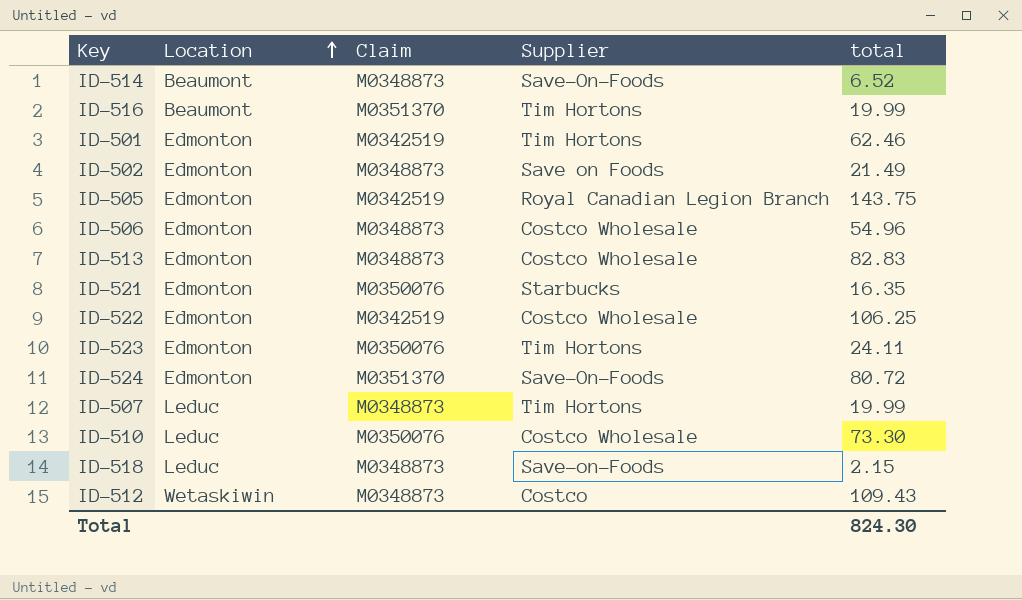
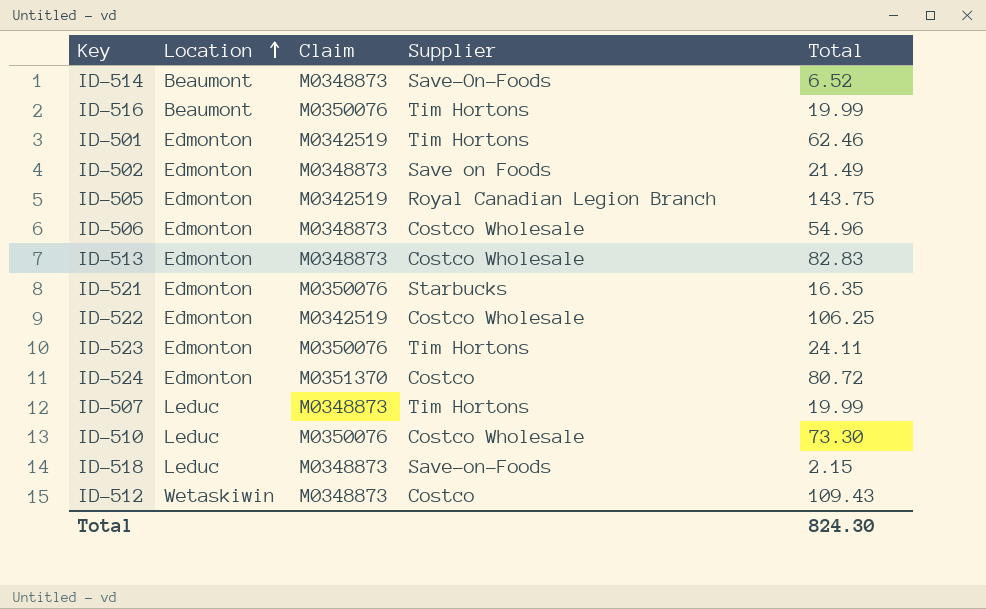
column name: total -> Total
ID-516 | Claim: M0351370 -> M0350076
ID-524 | Supplier: Save-On-Foods -> Costco

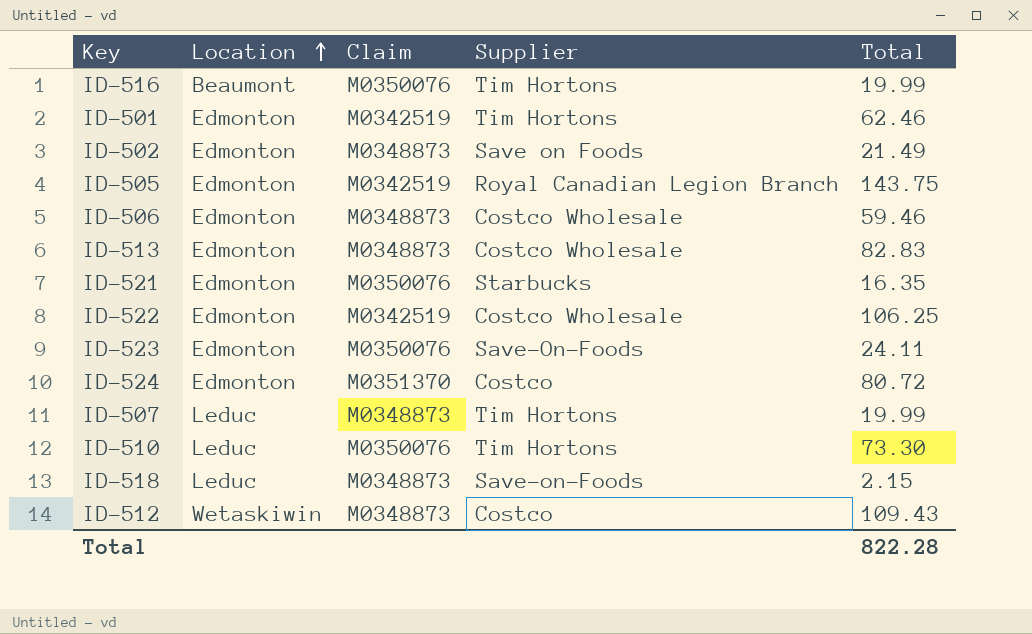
row ID-514: Beaumont | M0348873 | Save-On-Foods | 6.52 -> none
ID-506 | Total: 54.96 -> 59.46
ID-523 | Supplier: Tim Hortons -> Save-On-Foods
ID-510 | Supplier: Costco Wholesale -> Tim Hortons
Total | Total: 824.30 -> 822.28

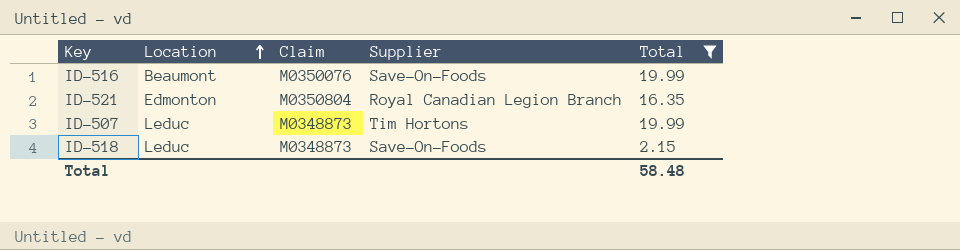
filter: none -> Total <= 19.99
ID-516 | Supplier: Tim Hortons -> Save-On-Foods
ID-521 | Claim: M0350076 -> M0350804
ID-521 | Supplier: Starbucks -> Royal Canadian Legion Branch
ID-518 | Supplier: Save-on-Foods -> Save-On-Foods
Total | Total: 822.28 -> 58.48

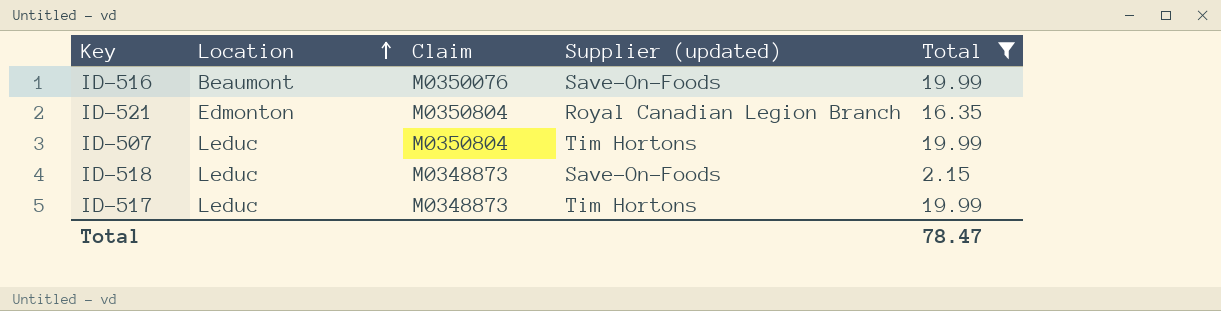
column name: Supplier -> Supplier (updated)
ID-507 | Claim: M0348873 -> M0350804
row ID-517: none -> Leduc | M0348873 | Tim Hortons | 19.99
Total | Total: 58.48 -> 78.47

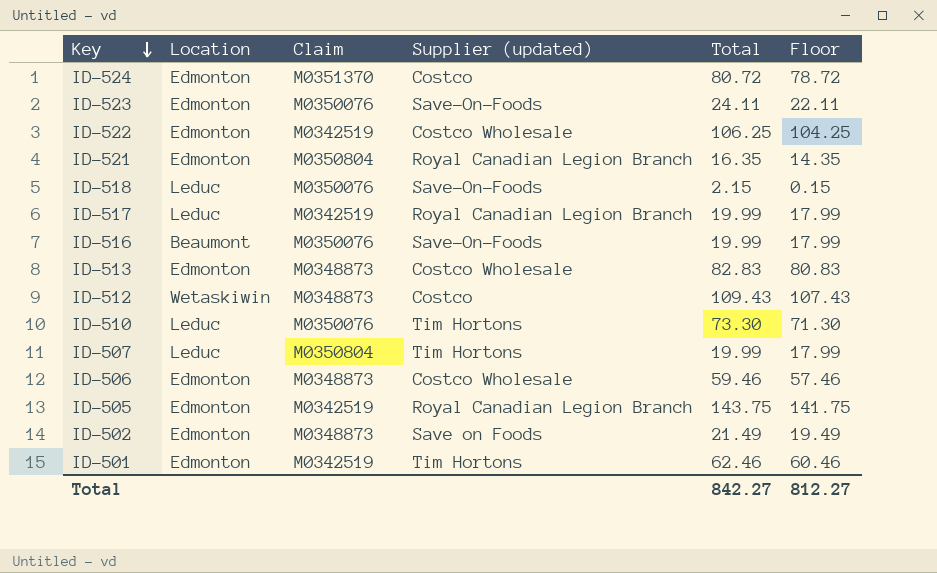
filter: Total <= 19.99 -> none
row order: Location ascending -> Key descending
column Floor | formula: none -> [Total] - 2
ID-518 | Claim: M0348873 -> M0350076
ID-517 | Claim: M0348873 -> M0342519
ID-517 | Supplier (updated): Tim Hortons -> Royal Canadian Legion Branch
Total | Total: 78.47 -> 842.27

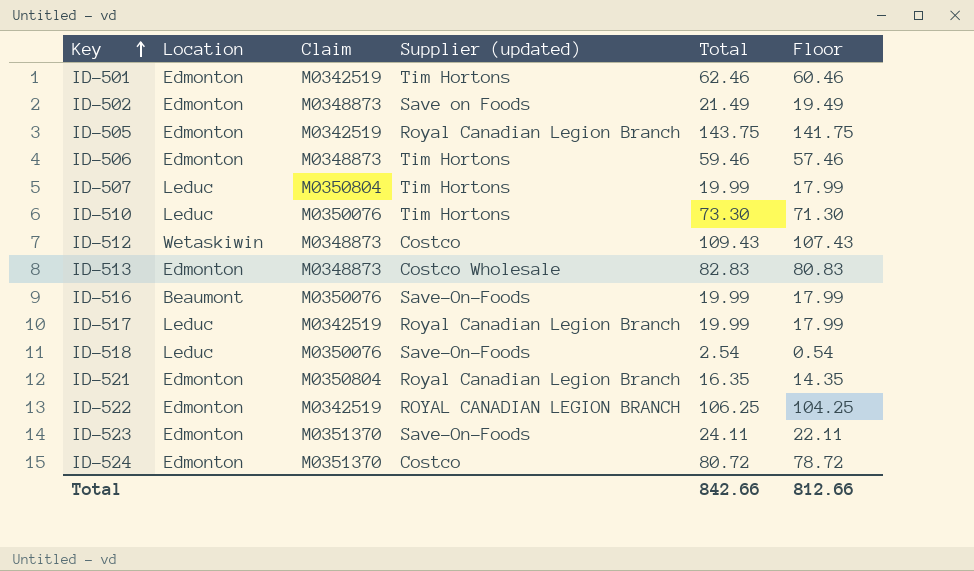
row order: Key descending -> Key ascending
ID-506 | Supplier (updated): Costco Wholesale -> Tim Hortons
ID-518 | Total: 2.15 -> 2.54
ID-518 | Floor: 0.15 -> 0.54
ID-522 | Supplier (updated): Costco Wholesale -> ROYAL CANADIAN LEGION BRANCH
ID-523 | Claim: M0350076 -> M0351370
Total | Total: 842.27 -> 842.66
Total | Floor: 812.27 -> 812.66

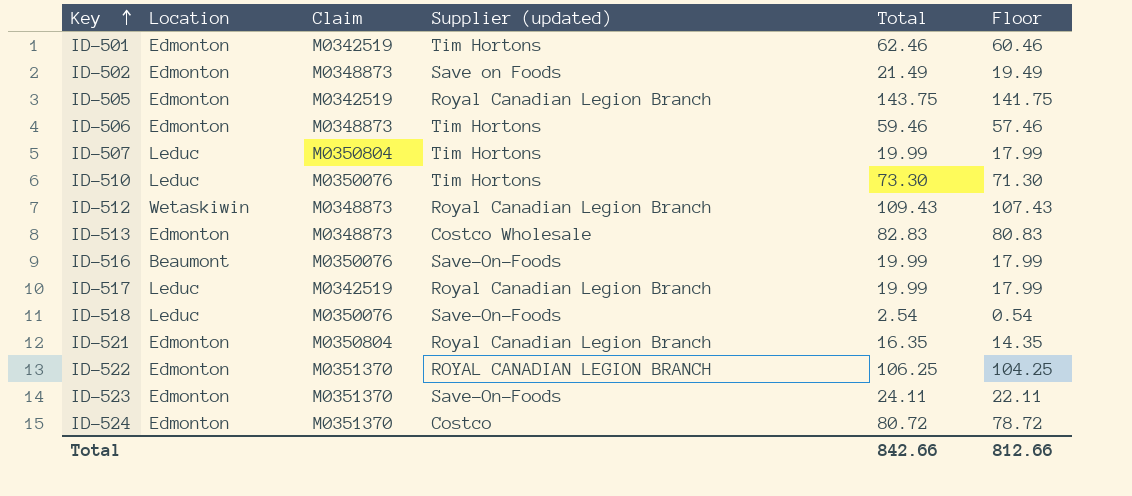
ID-512 | Supplier (updated): Costco -> Royal Canadian Legion Branch
ID-522 | Claim: M0342519 -> M0351370

